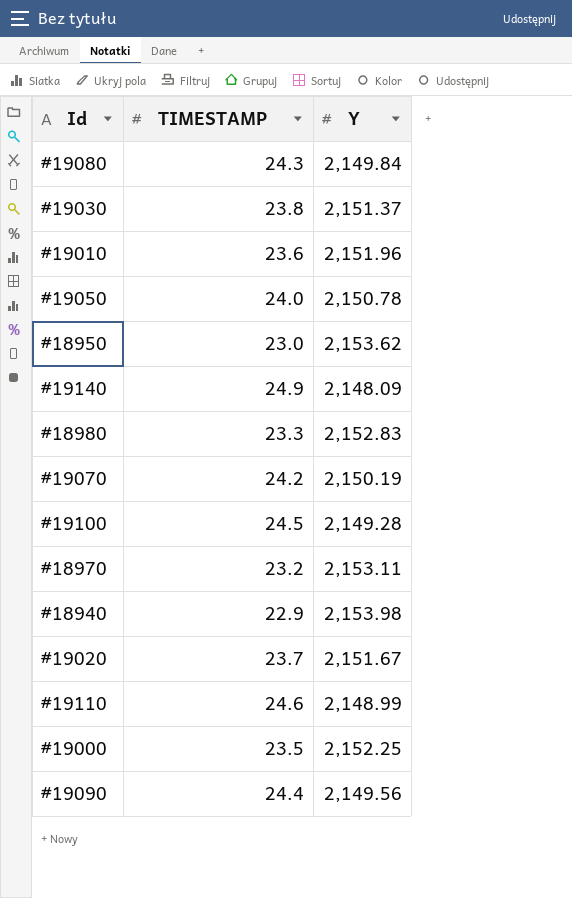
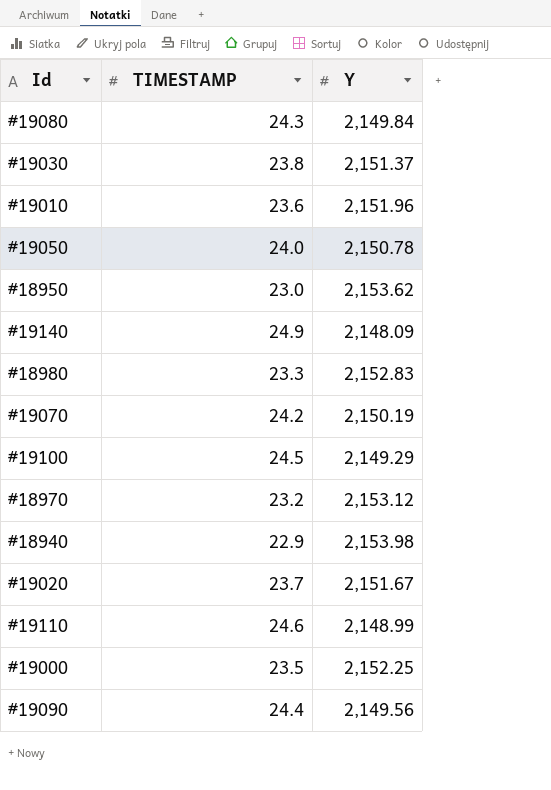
#19100 | Y: 2,149.28 -> 2,149.29
#18970 | Y: 2,153.11 -> 2,153.12

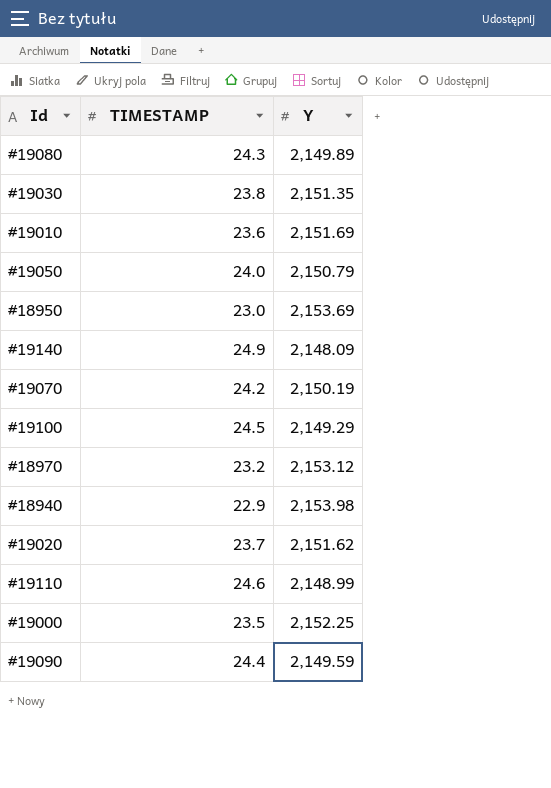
row #18980: 23.3 | 2,152.83 -> none
#19080 | Y: 2,149.84 -> 2,149.89
#19030 | Y: 2,151.37 -> 2,151.35
#19010 | Y: 2,151.96 -> 2,151.69
#19050 | Y: 2,150.78 -> 2,150.79
#18950 | Y: 2,153.62 -> 2,153.69
#19020 | Y: 2,151.67 -> 2,151.62
#19090 | Y: 2,149.56 -> 2,149.59

